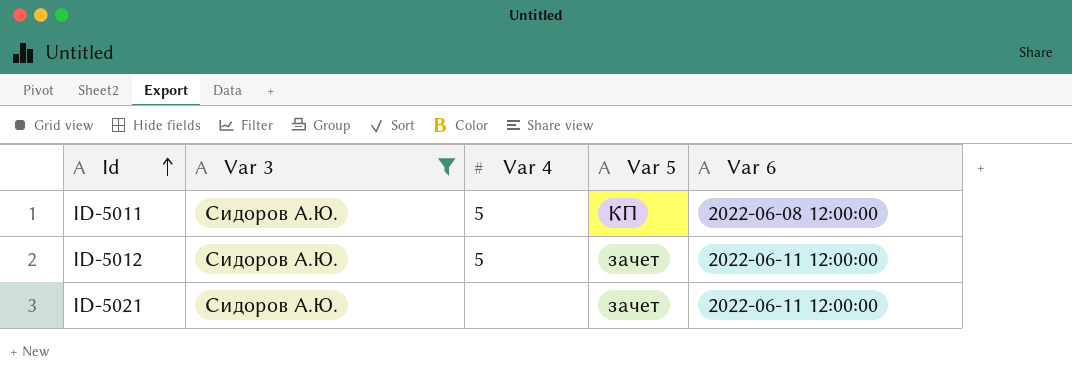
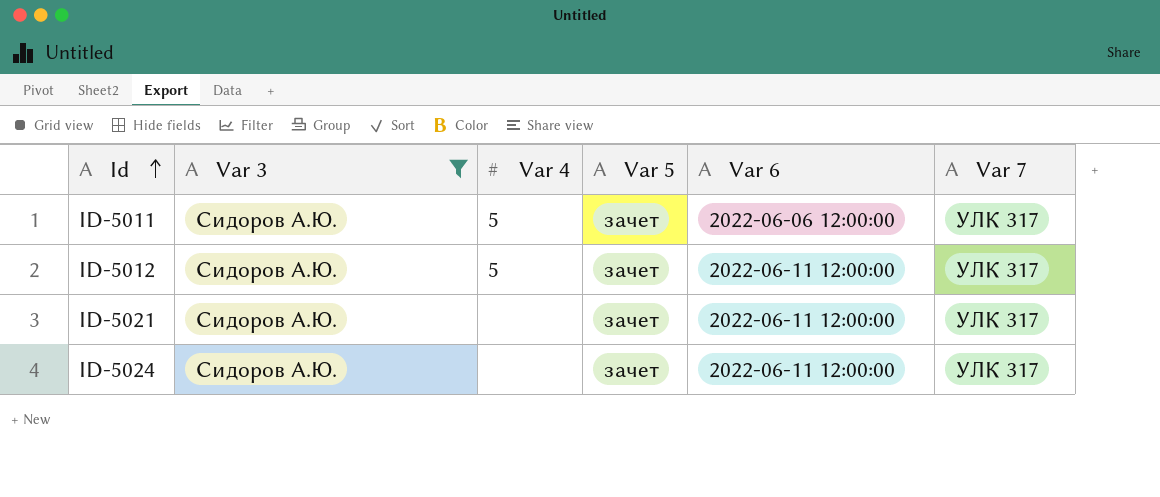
column Var 7 | position: none -> 6
ID-5011 | Var 5: КП -> зачет
ID-5011 | Var 6: 2022-06-08 12:00:00 -> 2022-06-06 12:00:00
row ID-5024: none -> Сидоров А.Ю. | none | зачет | 2022-06-11 12:00:00 | УЛК 317

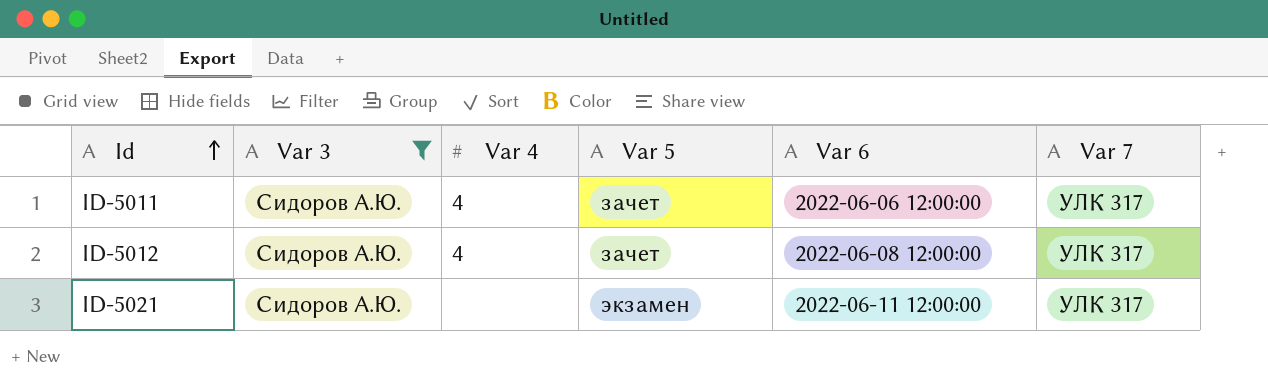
row ID-5024: Сидоров А.Ю. | none | зачет | 2022-06-11 12:00:00 | УЛК 317 -> none
ID-5011 | Var 4: 5 -> 4
ID-5012 | Var 4: 5 -> 4
ID-5012 | Var 6: 2022-06-11 12:00:00 -> 2022-06-08 12:00:00
ID-5021 | Var 5: зачет -> экзамен

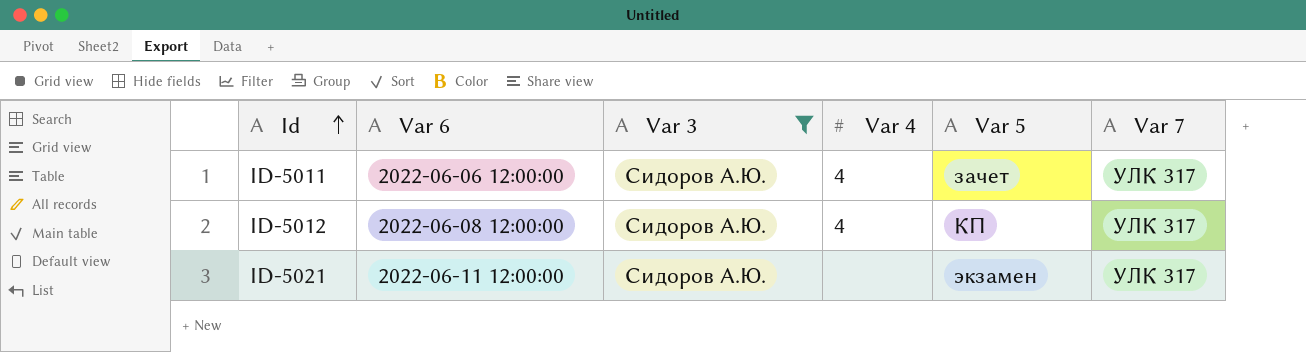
column Var 6 | position: 5 -> 2
ID-5012 | Var 5: зачет -> КП

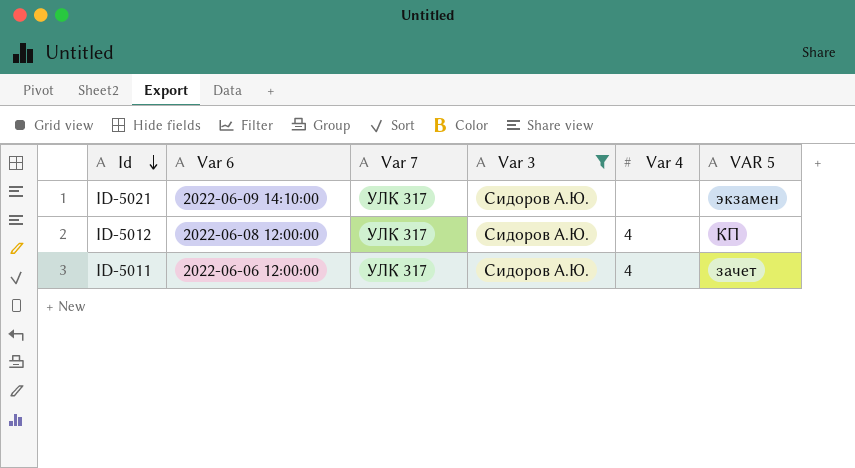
row order: Id ascending -> Id descending
column Var 7 | position: 6 -> 3
column name: Var 5 -> VAR 5
ID-5021 | Var 6: 2022-06-11 12:00:00 -> 2022-06-09 14:10:00

